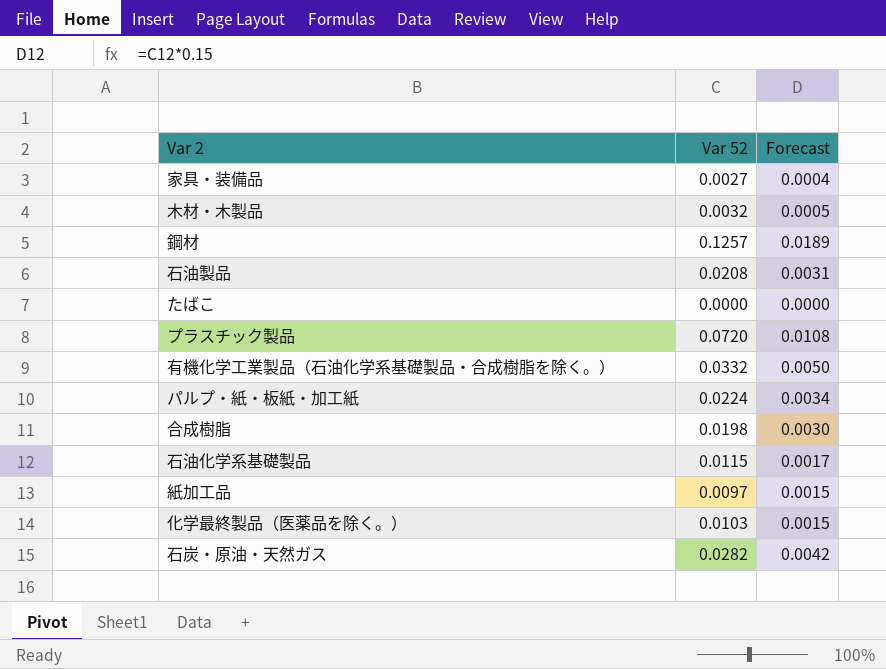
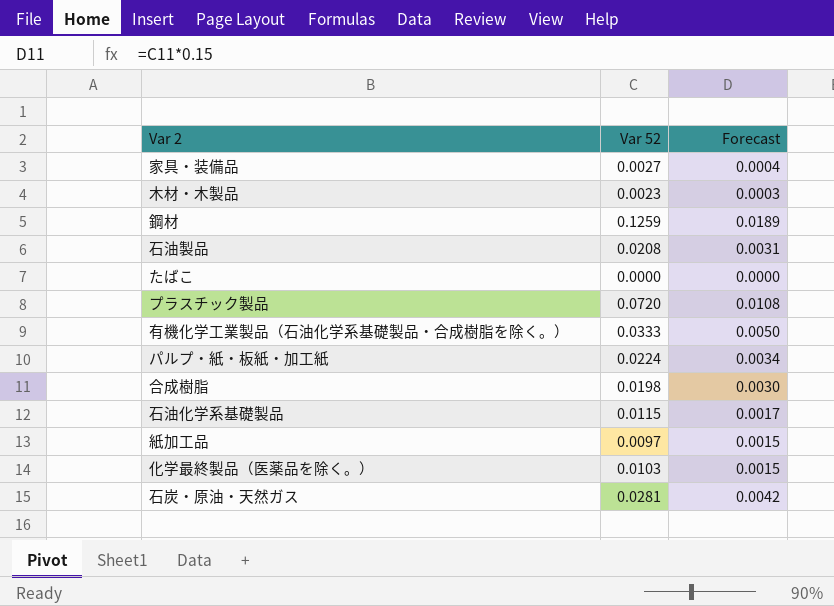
木材・木製品 | Var 52: 0.0032 -> 0.0023
木材・木製品 | Forecast: 0.0005 -> 0.0003
鋼材 | Var 52: 0.1257 -> 0.1259
有機化学工業製品（石油化学系基礎製品・合成樹脂を除く。） | Var 52: 0.0332 -> 0.0333
石炭・原油・天然ガス | Var 52: 0.0282 -> 0.0281

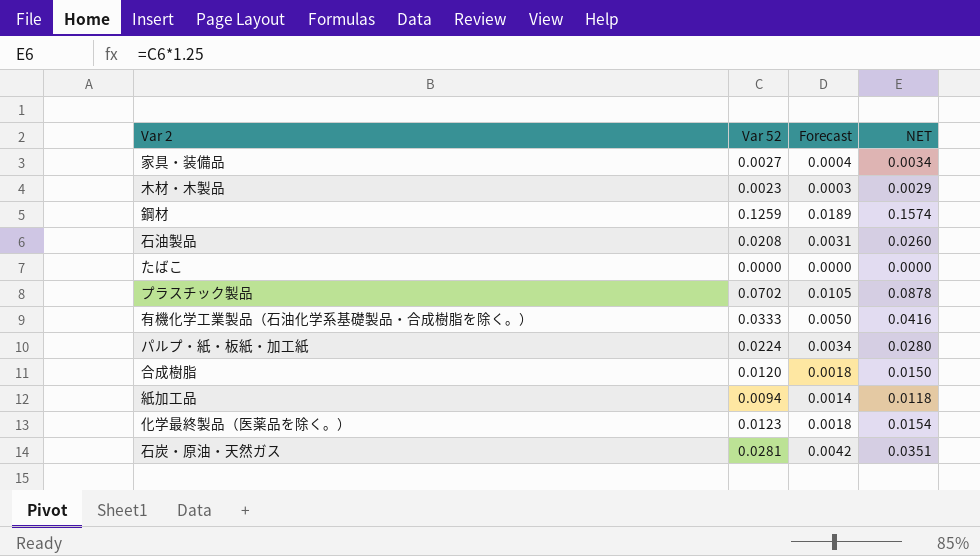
column NET | formula: none -> [Var 52] * 1.25
row 石油化学系基礎製品: 0.0115 | 0.0017 -> none
プラスチック製品 | Var 52: 0.0720 -> 0.0702
プラスチック製品 | Forecast: 0.0108 -> 0.0105
合成樹脂 | Var 52: 0.0198 -> 0.0120
合成樹脂 | Forecast: 0.0030 -> 0.0018
紙加工品 | Var 52: 0.0097 -> 0.0094
紙加工品 | Forecast: 0.0015 -> 0.0014
化学最終製品（医薬品を除く。） | Var 52: 0.0103 -> 0.0123
化学最終製品（医薬品を除く。） | Forecast: 0.0015 -> 0.0018

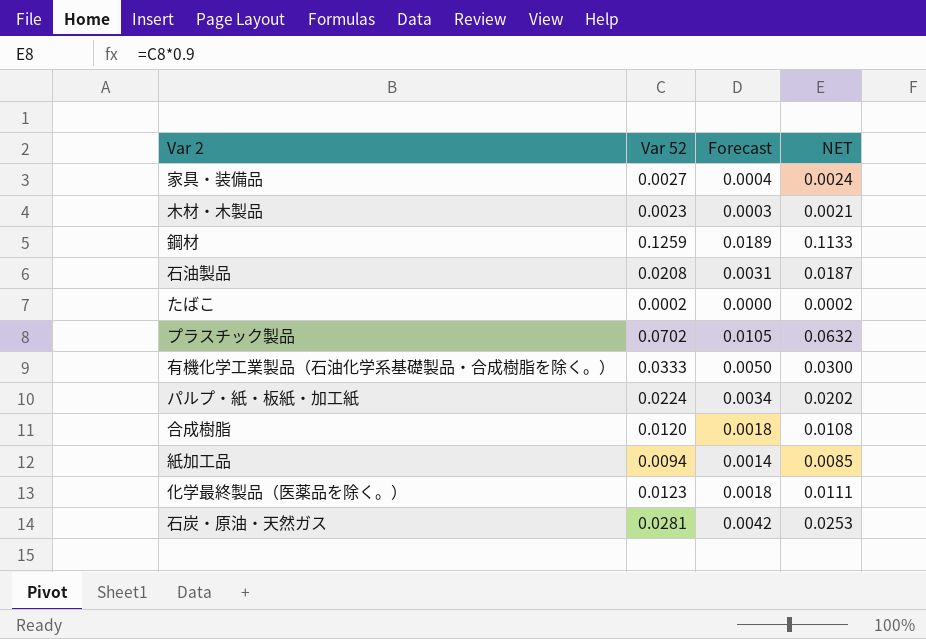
column NET | formula: [Var 52] * 1.25 -> [Var 52] * 0.9
たばこ | Var 52: 0.0000 -> 0.0002

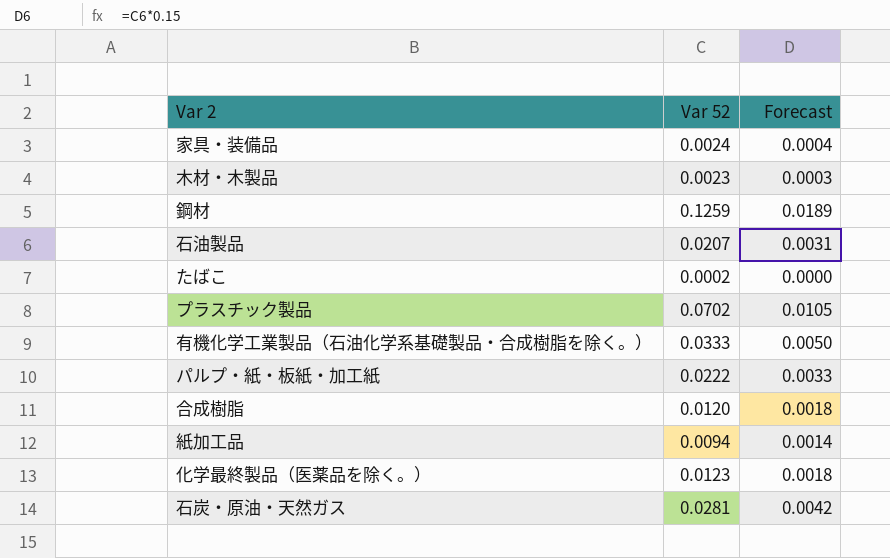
column NET | formula: [Var 52] * 0.9 -> none
家具・装備品 | Var 52: 0.0027 -> 0.0024
石油製品 | Var 52: 0.0208 -> 0.0207
パルプ・紙・板紙・加工紙 | Var 52: 0.0224 -> 0.0222
パルプ・紙・板紙・加工紙 | Forecast: 0.0034 -> 0.0033

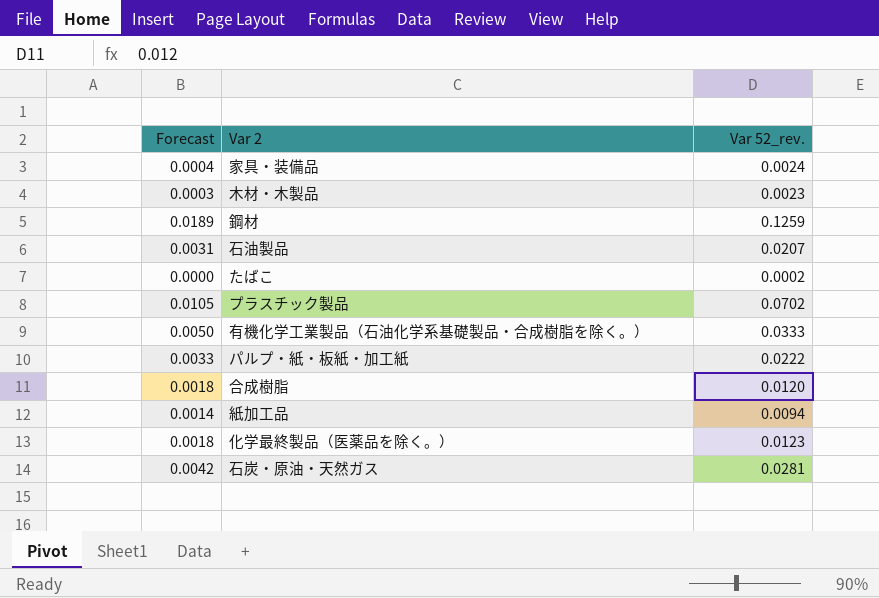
column Forecast | position: 3 -> 1
column name: Var 52 -> Var 52_rev.

